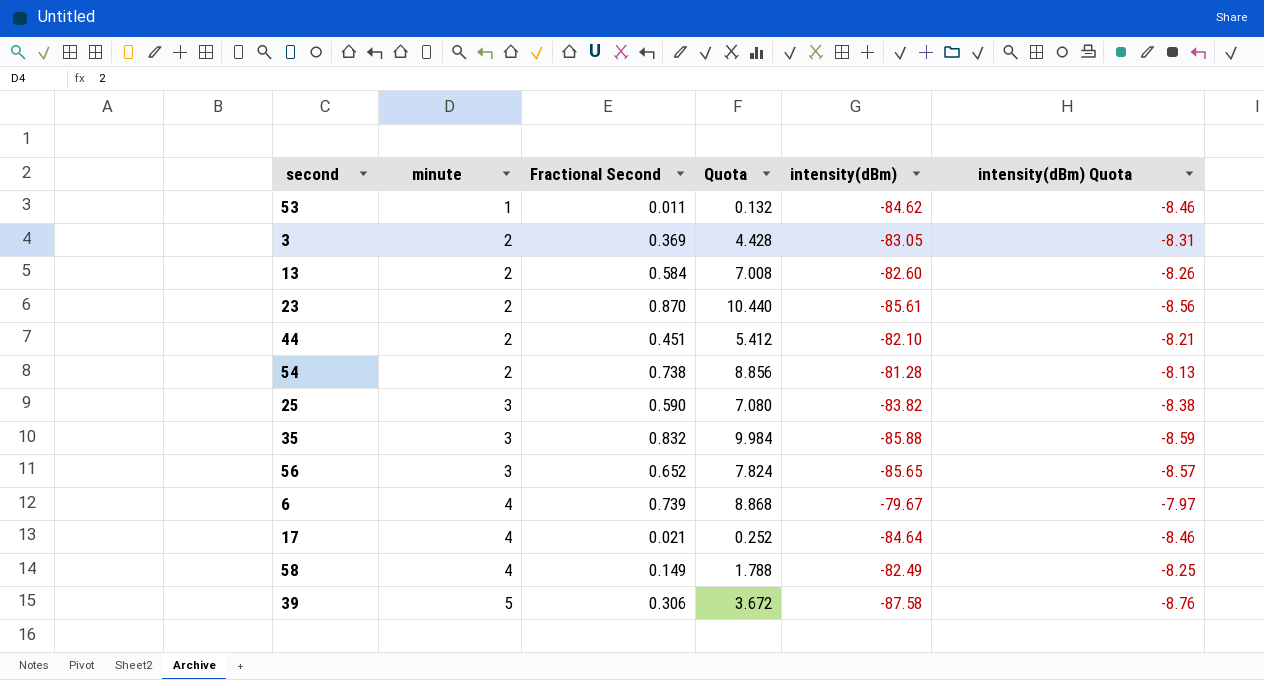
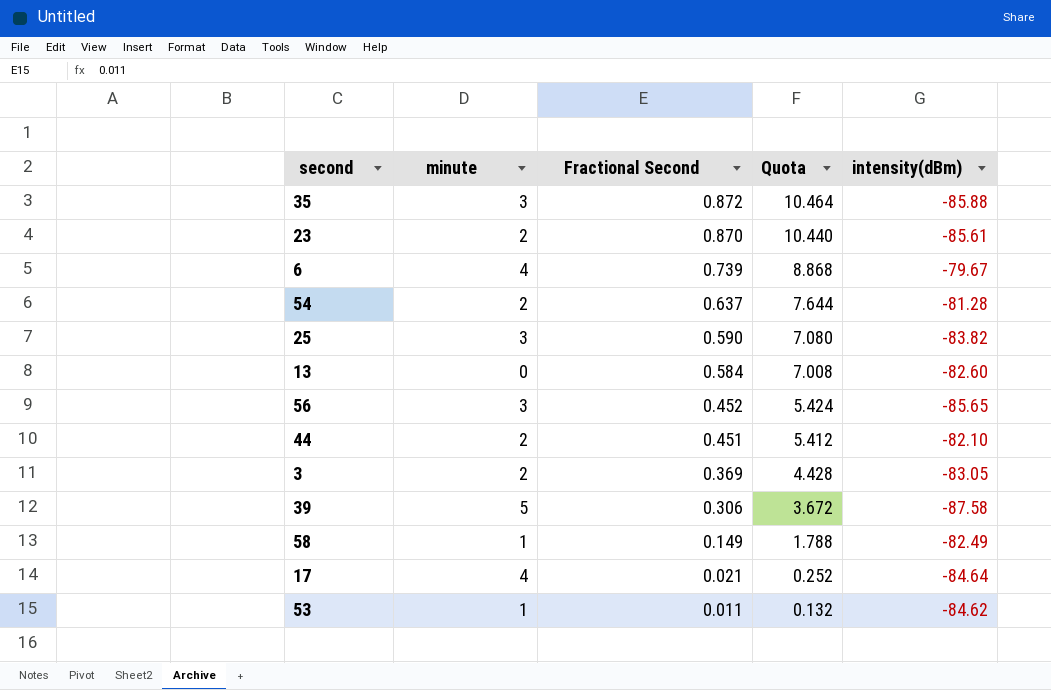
row order: minute ascending -> Fractional Second descending
column intensity(dBm) Quota | formula: [intensity(dBm)] * 0.1 -> none
35 | Fractional Second: 0.832 -> 0.872
35 | Quota: 9.984 -> 10.464
54 | Fractional Second: 0.738 -> 0.637
54 | Quota: 8.856 -> 7.644
13 | minute: 2 -> 0
56 | Fractional Second: 0.652 -> 0.452
56 | Quota: 7.824 -> 5.424
58 | minute: 4 -> 1

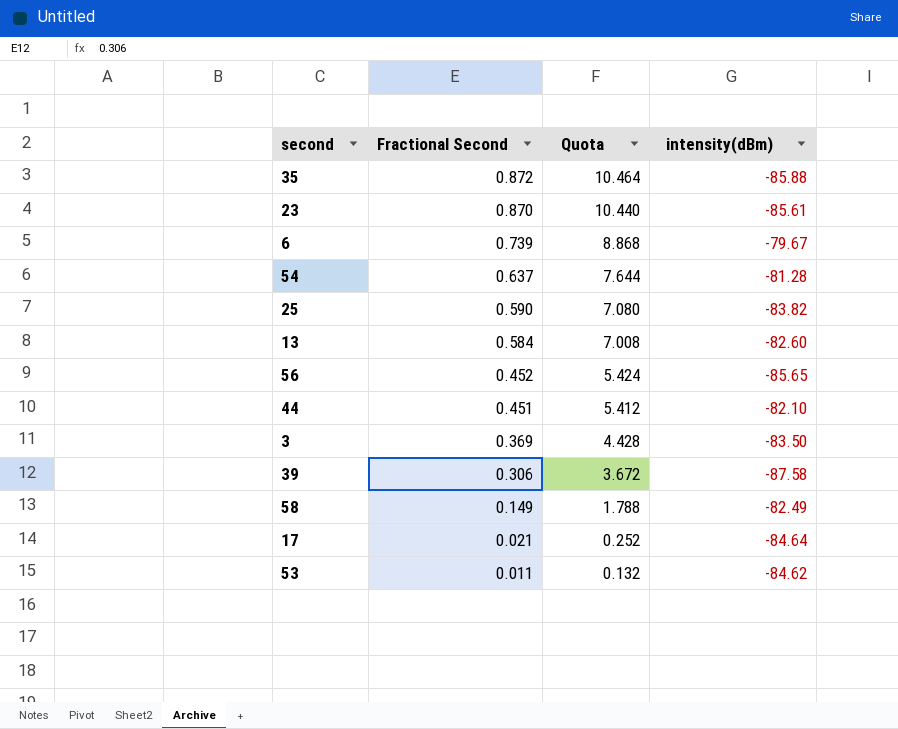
column minute | position: 2 -> none
3 | intensity(dBm): -83.05 -> -83.50

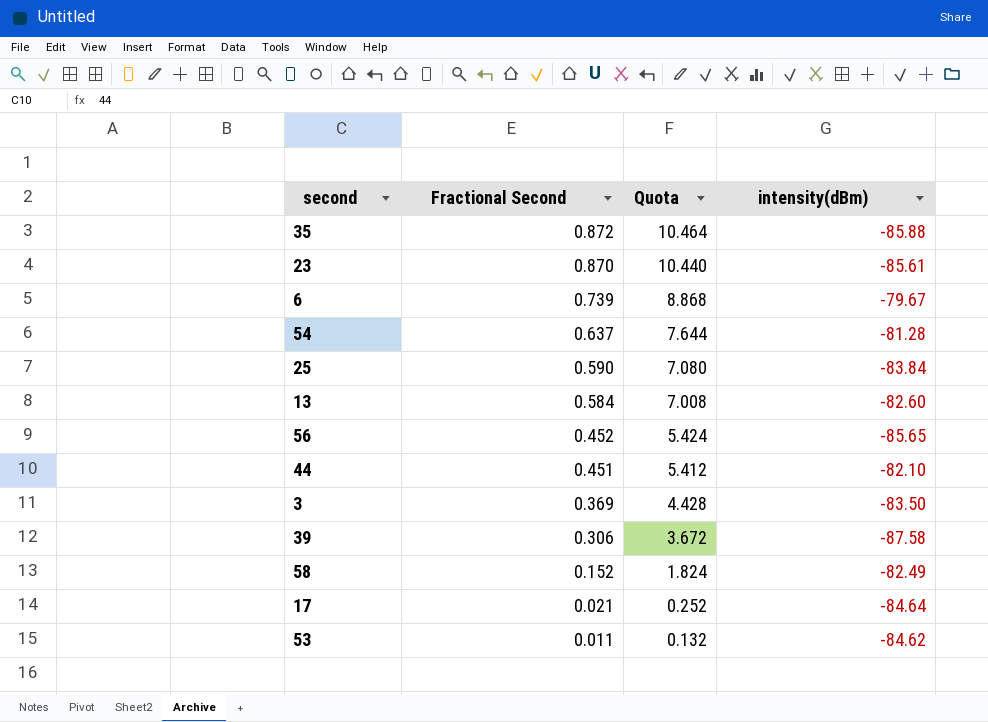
25 | intensity(dBm): -83.82 -> -83.84
58 | Fractional Second: 0.149 -> 0.152
58 | Quota: 1.788 -> 1.824

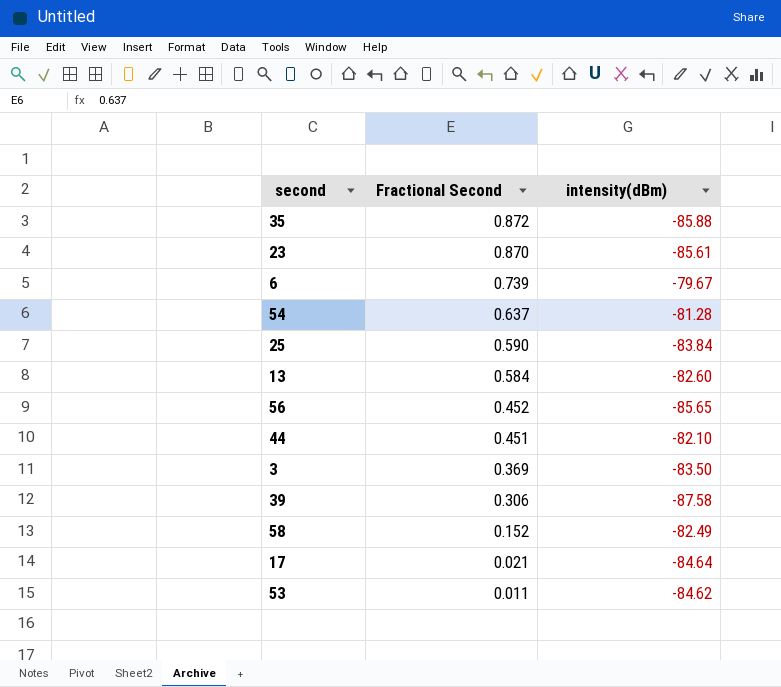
column Quota | formula: [Fractional Second] * 12 -> none

